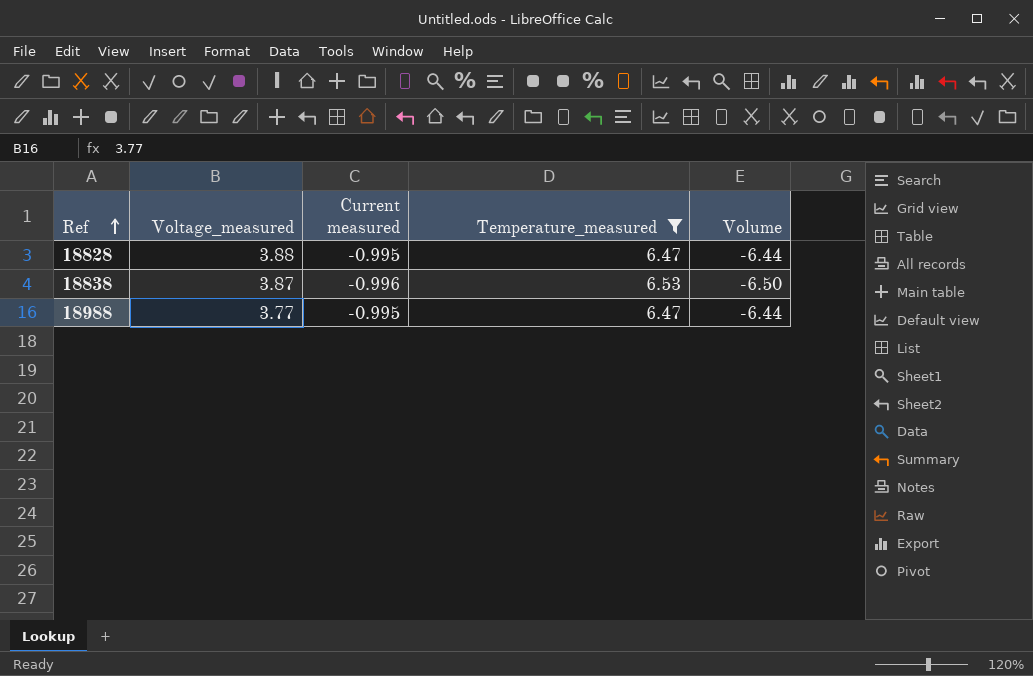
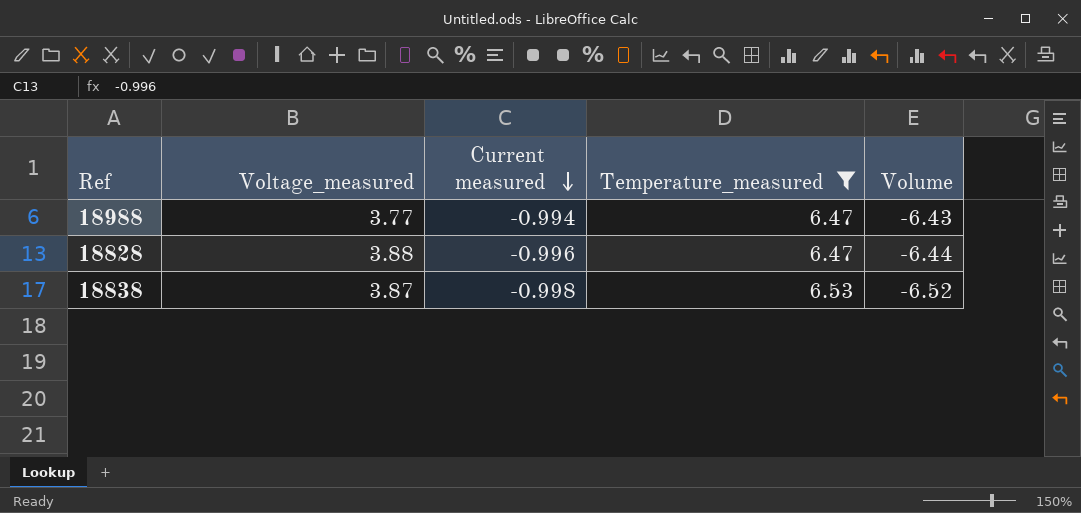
row order: Ref ascending -> Current measured descending
18988 | Current measured: -0.995 -> -0.994
18988 | Volume: -6.44 -> -6.43
18828 | Current measured: -0.995 -> -0.996
18838 | Current measured: -0.996 -> -0.998
18838 | Volume: -6.50 -> -6.52

